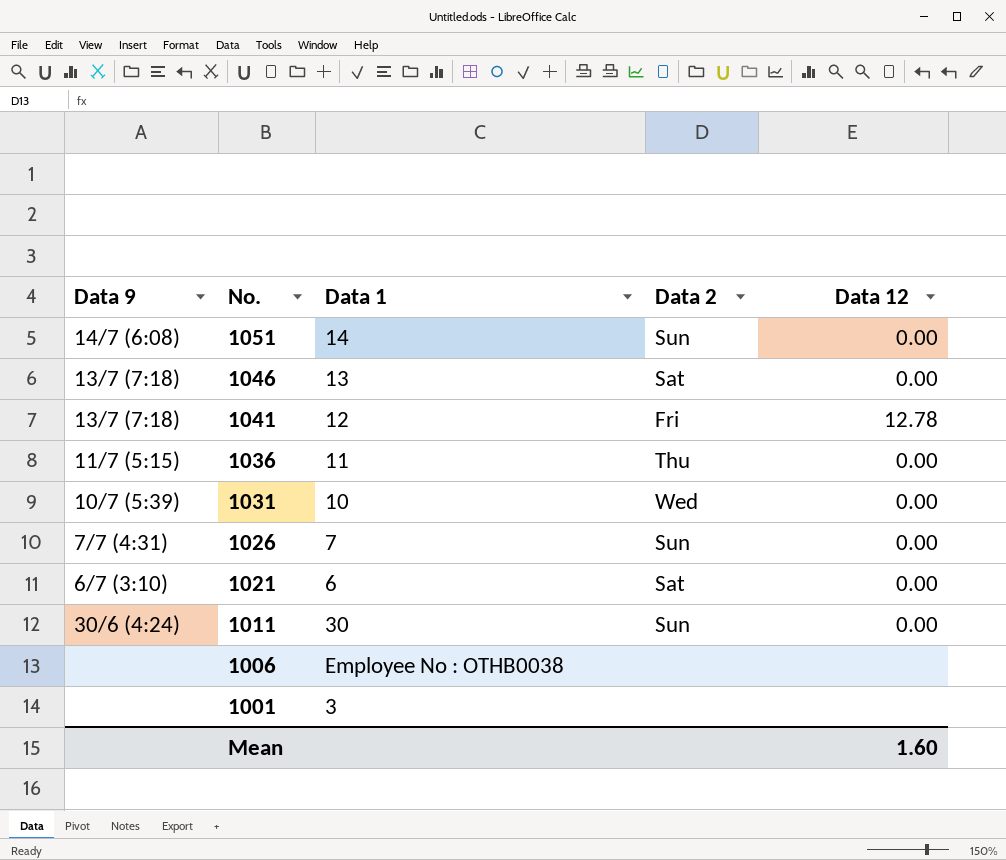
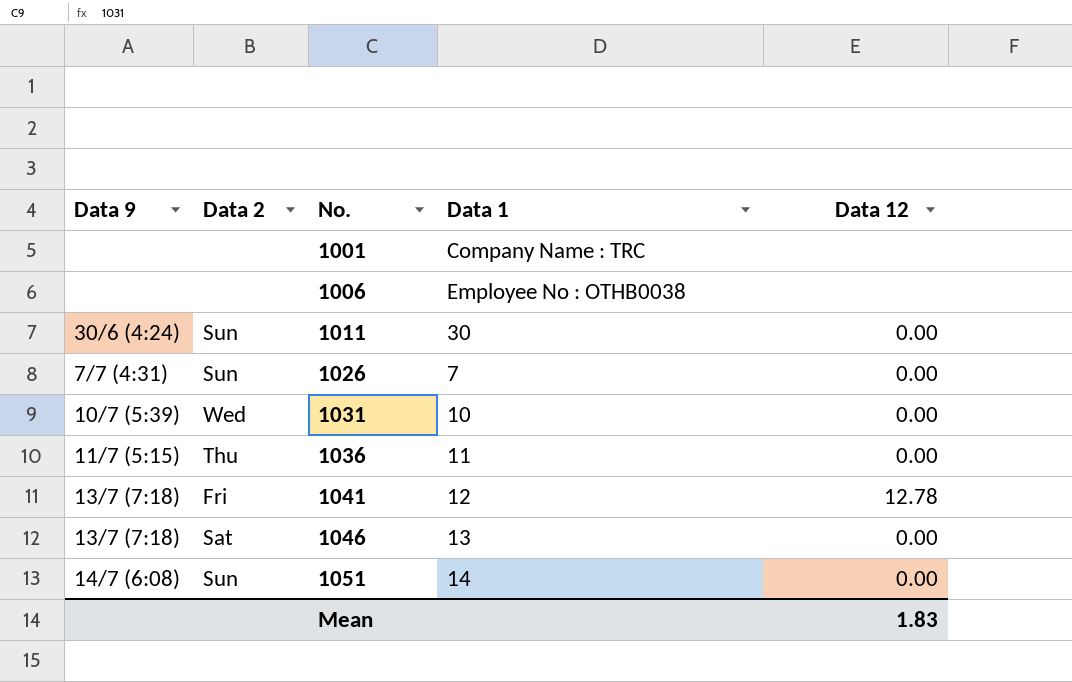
row order: No. descending -> No. ascending
column Data 2 | position: 4 -> 2
row 1021: 6/7 (3:10) | 6 | Sat | 0.00 -> none
1001 | Data 1: 3 -> Company Name : TRC
Mean | Data 12: 1.60 -> 1.83

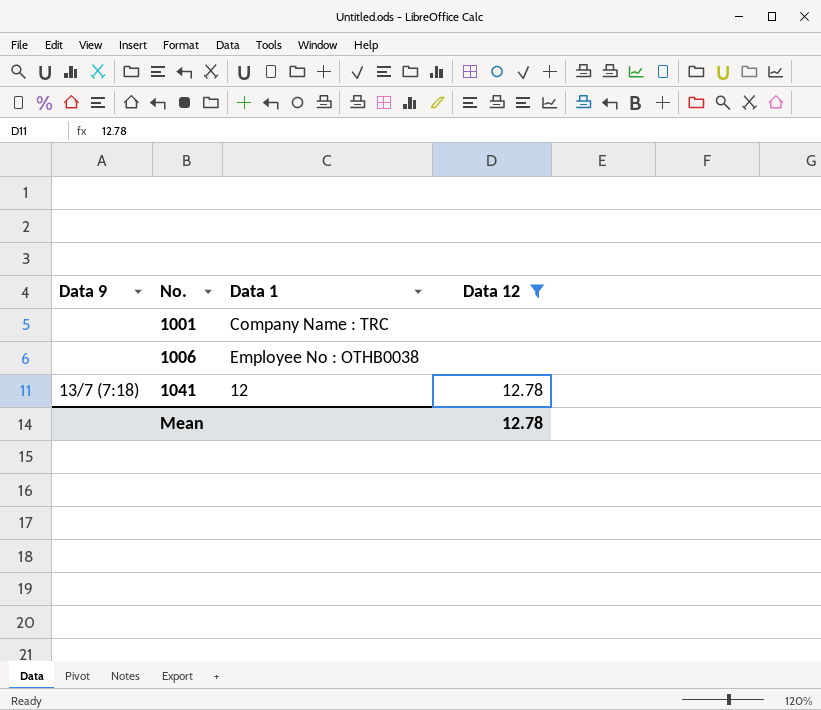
filter: none -> Data 12 != 0.00
column Data 2 | position: 2 -> none
Mean | Data 12: 1.83 -> 12.78

